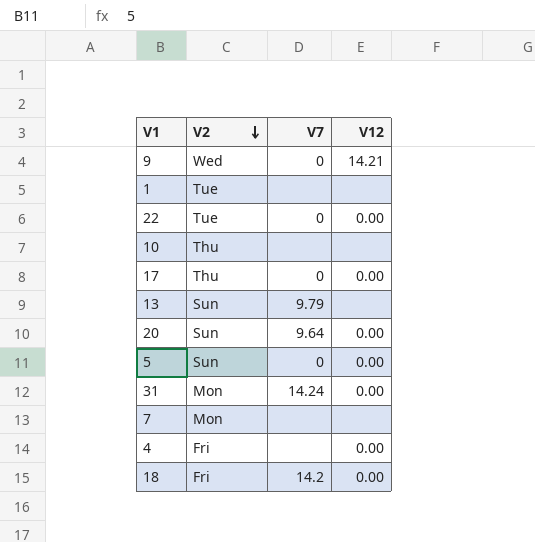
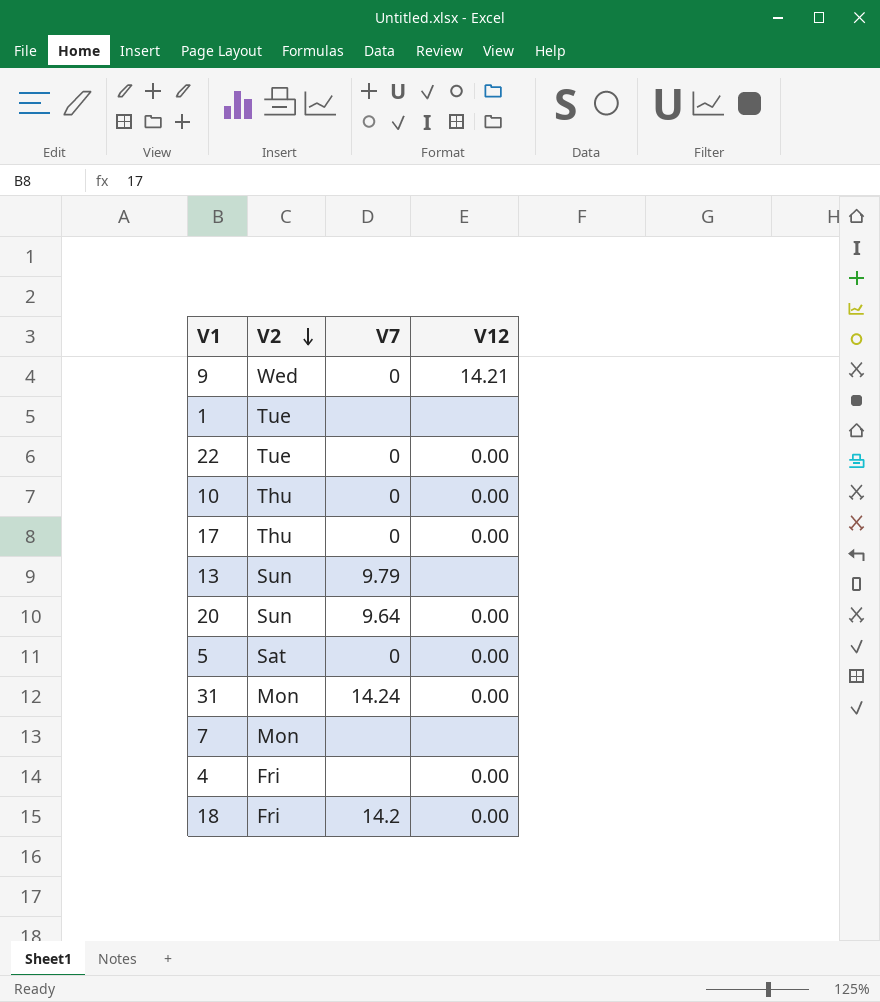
10 | V7: none -> 0
10 | V12: none -> 0.00
5 | V2: Sun -> Sat

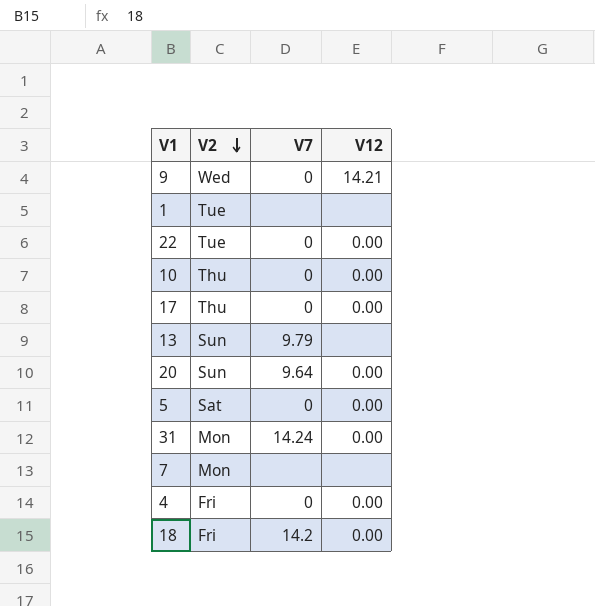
4 | V7: none -> 0

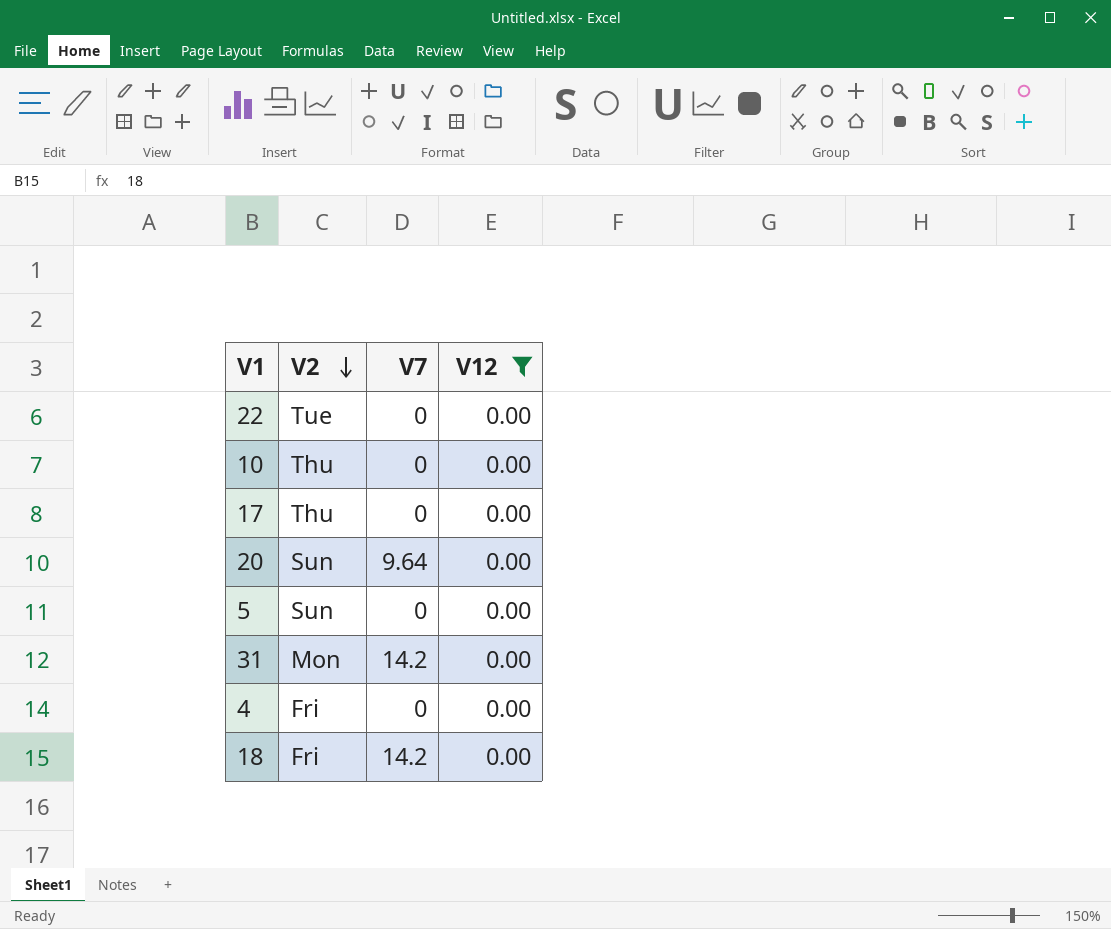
filter: none -> V12 = 0.00
5 | V2: Sat -> Sun
31 | V7: 14.24 -> 14.2

